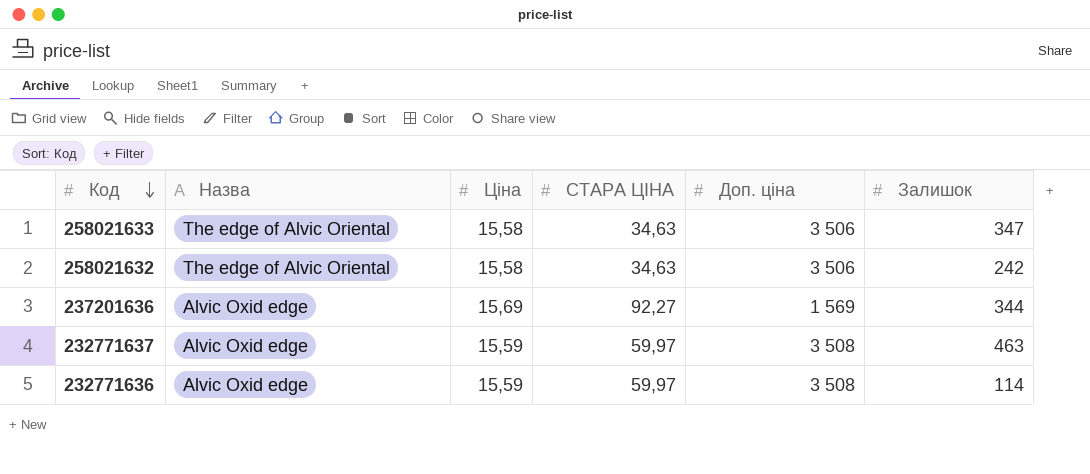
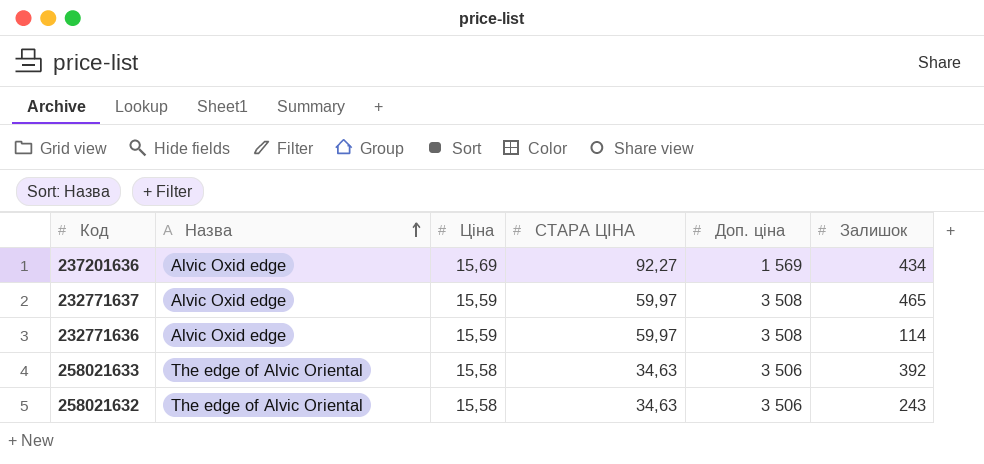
row order: Код descending -> Назва ascending
237201636 | Залишок: 344 -> 434
232771637 | Залишок: 463 -> 465
258021633 | Залишок: 347 -> 392
258021632 | Залишок: 242 -> 243

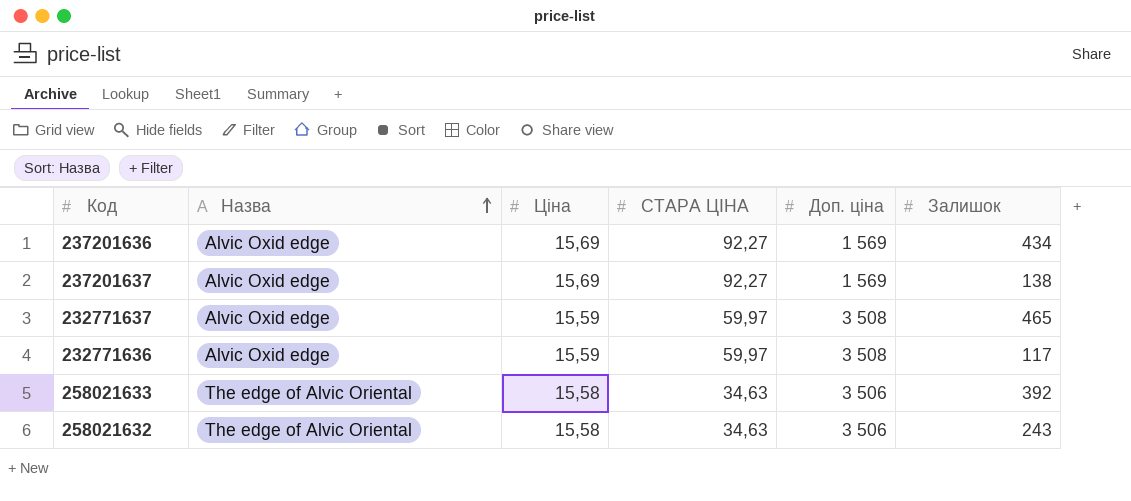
row 237201637: none -> Alvic Oxid edge | 15,69 | 92,27 | 1 569 | 138
232771636 | Залишок: 114 -> 117

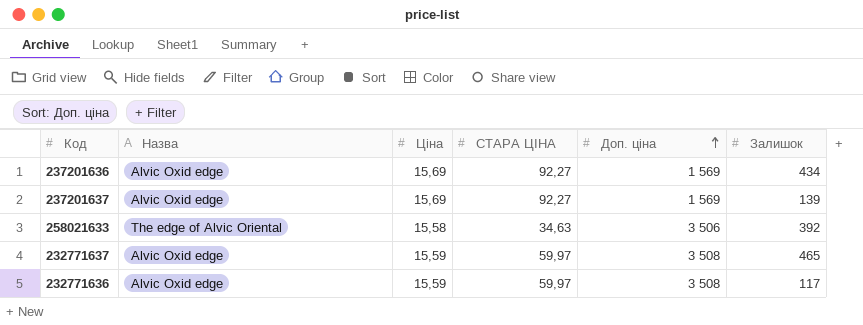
row order: Назва ascending -> Доп. ціна ascending
row 258021632: The edge of Alvic Oriental | 15,58 | 34,63 | 3 506 | 243 -> none
237201637 | Залишок: 138 -> 139

